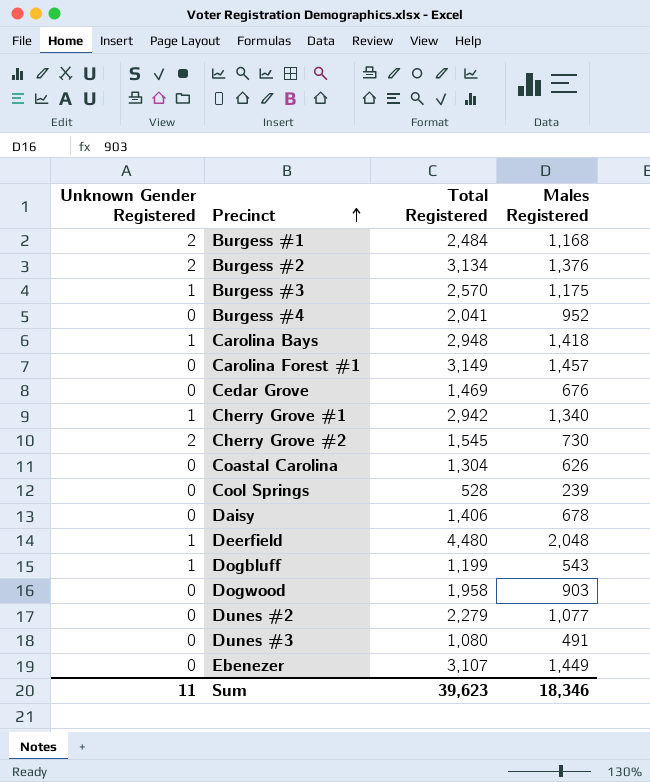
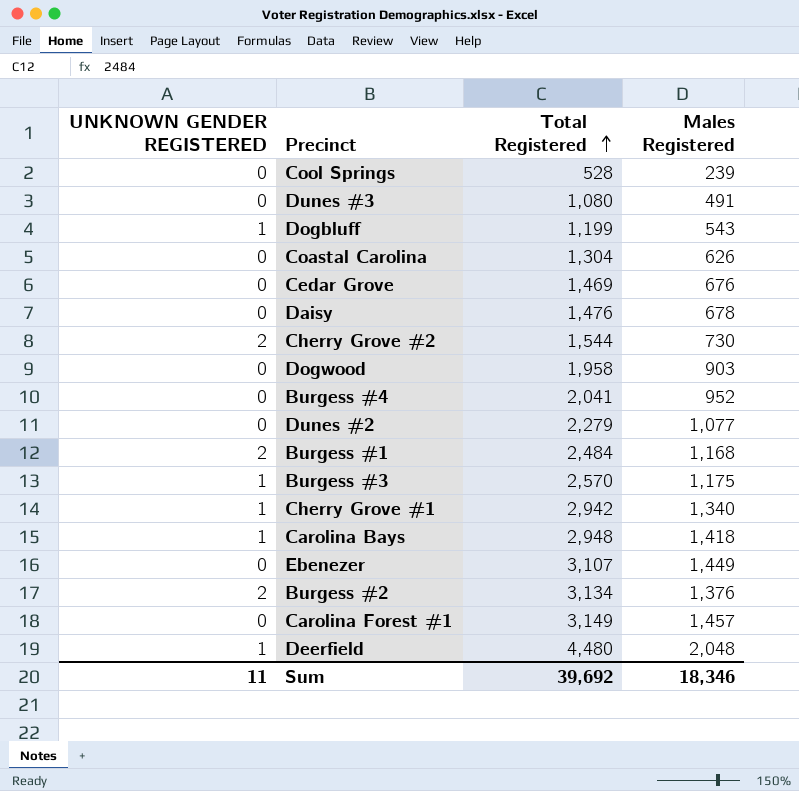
row order: Precinct ascending -> Total Registered ascending
column name: Unknown Gender Registered -> UNKNOWN GENDER REGISTERED
Daisy | Total Registered: 1,406 -> 1,476
Cherry Grove #2 | Total Registered: 1,545 -> 1,544
Sum | Total Registered: 39,623 -> 39,692

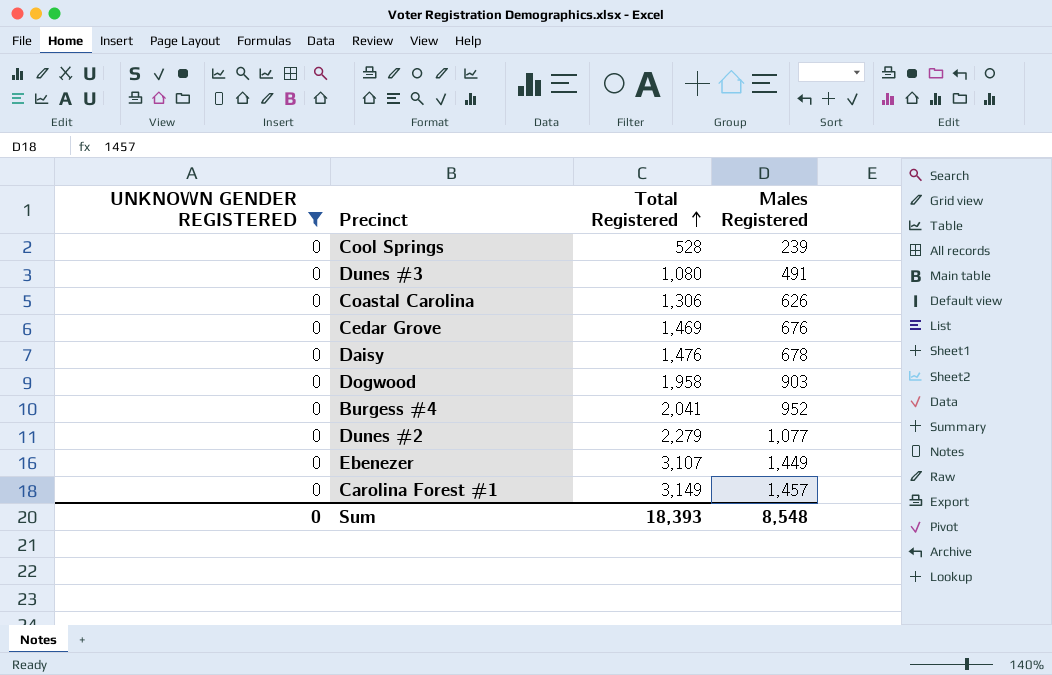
filter: none -> UNKNOWN GENDER REGISTERED = 0
Coastal Carolina | Total Registered: 1,304 -> 1,306
Sum | UNKNOWN GENDER REGISTERED: 11 -> 0
Sum | Total Registered: 39,692 -> 18,393
Sum | Males Registered: 18,346 -> 8,548

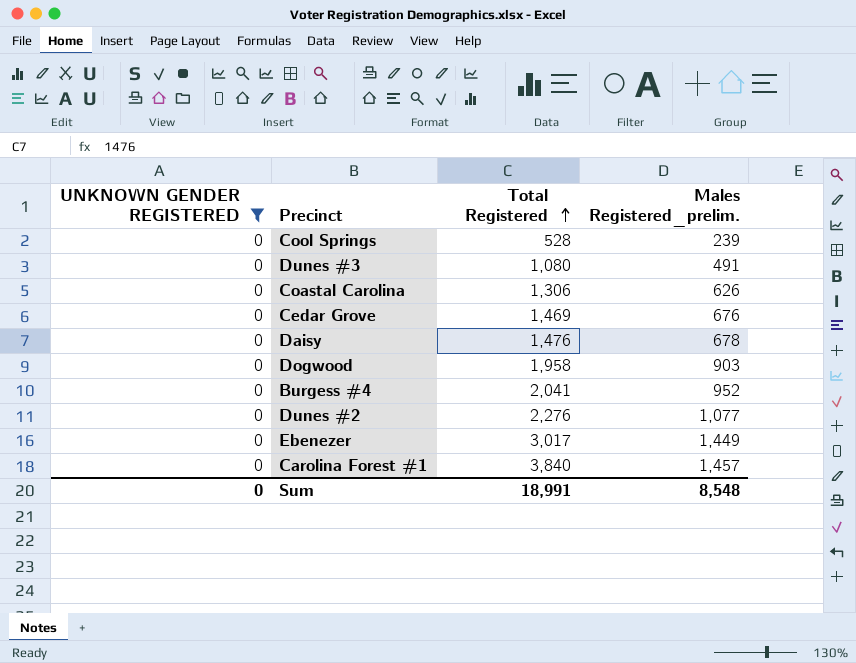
column name: Males Registered -> Males Registered_prelim.
Dunes #2 | Total Registered: 2,279 -> 2,276
Ebenezer | Total Registered: 3,107 -> 3,017
Carolina Forest #1 | Total Registered: 3,149 -> 3,840
Sum | Total Registered: 18,393 -> 18,991

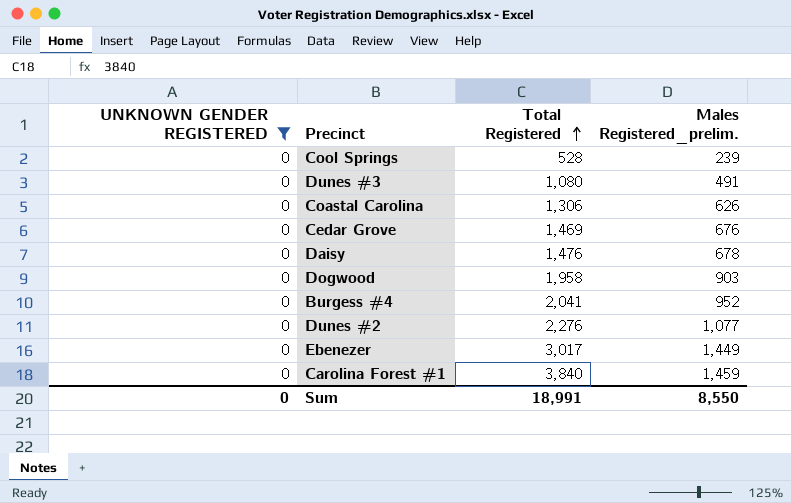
Carolina Forest #1 | Males Registered_prelim.: 1,457 -> 1,459
Sum | Males Registered_prelim.: 8,548 -> 8,550

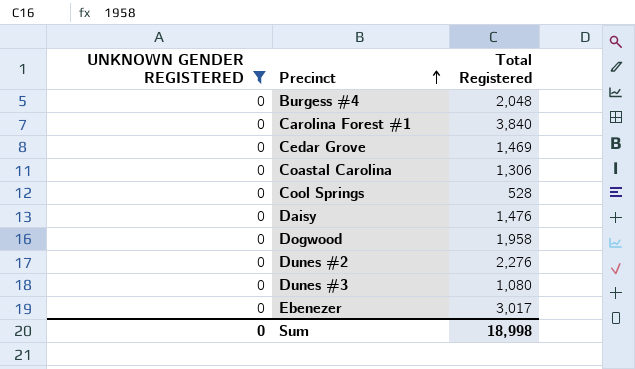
row order: Total Registered ascending -> Precinct ascending
column Males Registered_prelim. | position: 4 -> none
Burgess #4 | Total Registered: 2,041 -> 2,048
Sum | Total Registered: 18,991 -> 18,998

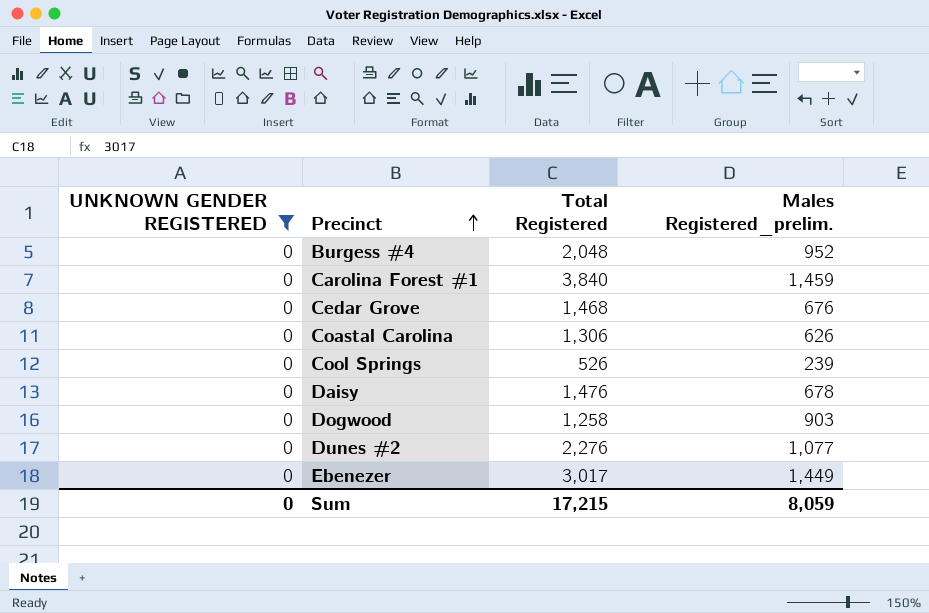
column Males Registered_prelim. | position: none -> 4
row Dunes #3: 0 | 1,080 -> none
Cedar Grove | Total Registered: 1,469 -> 1,468
Cool Springs | Total Registered: 528 -> 526
Dogwood | Total Registered: 1,958 -> 1,258
Sum | Total Registered: 18,998 -> 17,215

